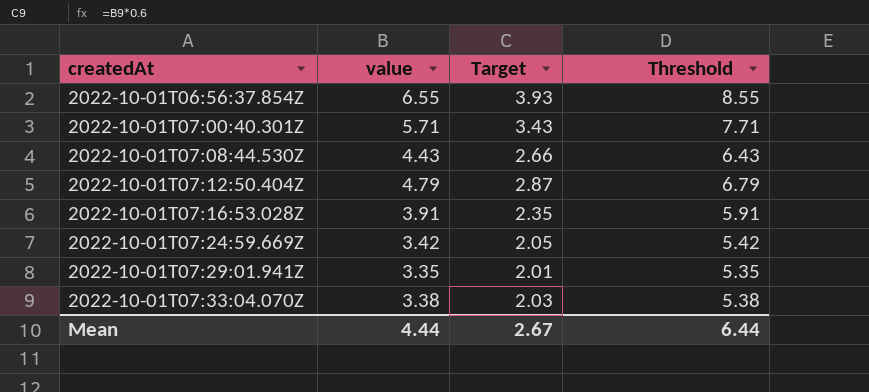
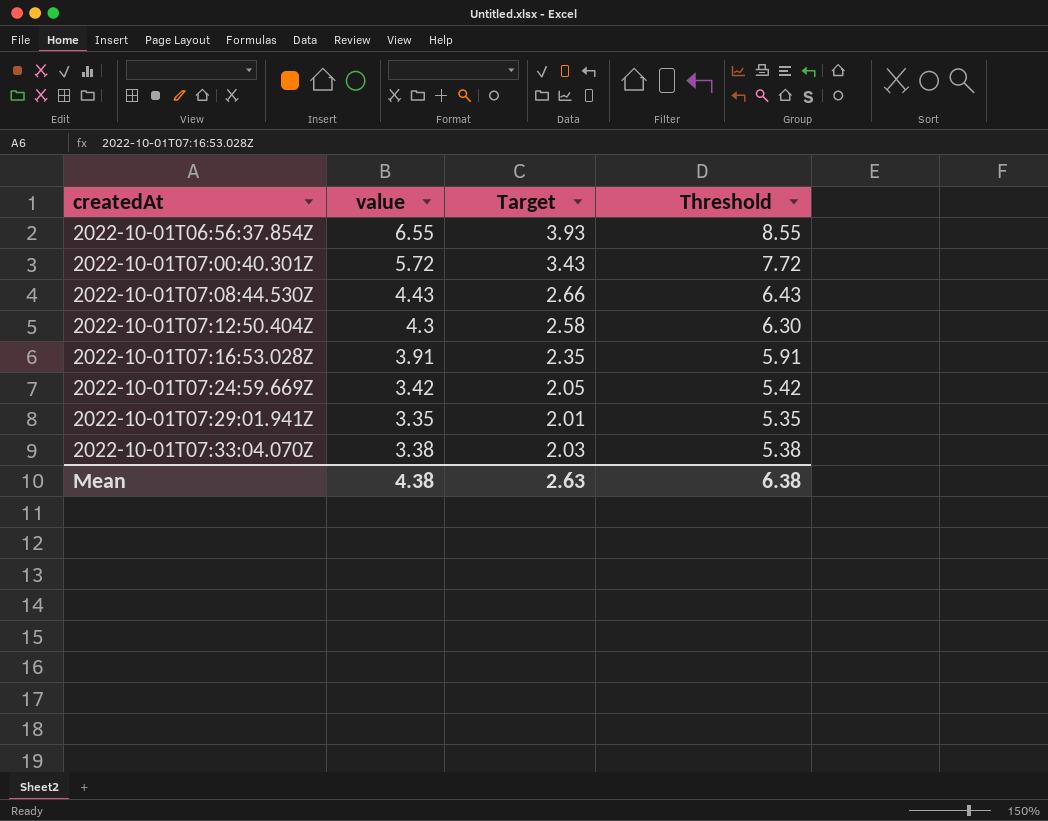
2022-10-01T07:00:40.301Z | value: 5.71 -> 5.72
2022-10-01T07:00:40.301Z | Threshold: 7.71 -> 7.72
2022-10-01T07:12:50.404Z | value: 4.79 -> 4.3
2022-10-01T07:12:50.404Z | Target: 2.87 -> 2.58
2022-10-01T07:12:50.404Z | Threshold: 6.79 -> 6.30
Mean | value: 4.44 -> 4.38
Mean | Target: 2.67 -> 2.63
Mean | Threshold: 6.44 -> 6.38

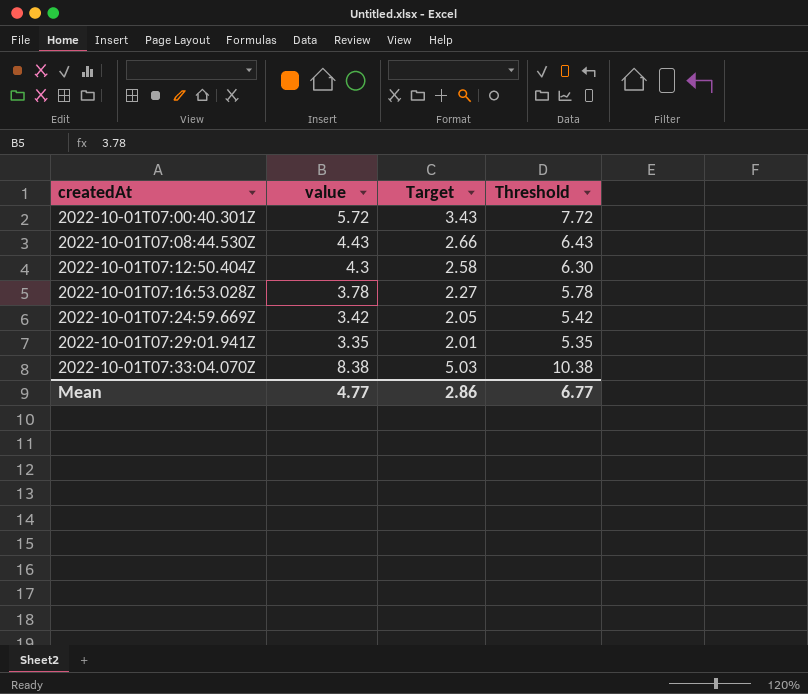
row 2022-10-01T06:56:37.854Z: 6.55 | 3.93 | 8.55 -> none
2022-10-01T07:16:53.028Z | value: 3.91 -> 3.78
2022-10-01T07:16:53.028Z | Target: 2.35 -> 2.27
2022-10-01T07:16:53.028Z | Threshold: 5.91 -> 5.78
2022-10-01T07:33:04.070Z | value: 3.38 -> 8.38
2022-10-01T07:33:04.070Z | Target: 2.03 -> 5.03
2022-10-01T07:33:04.070Z | Threshold: 5.38 -> 10.38
Mean | value: 4.38 -> 4.77
Mean | Target: 2.63 -> 2.86
Mean | Threshold: 6.38 -> 6.77

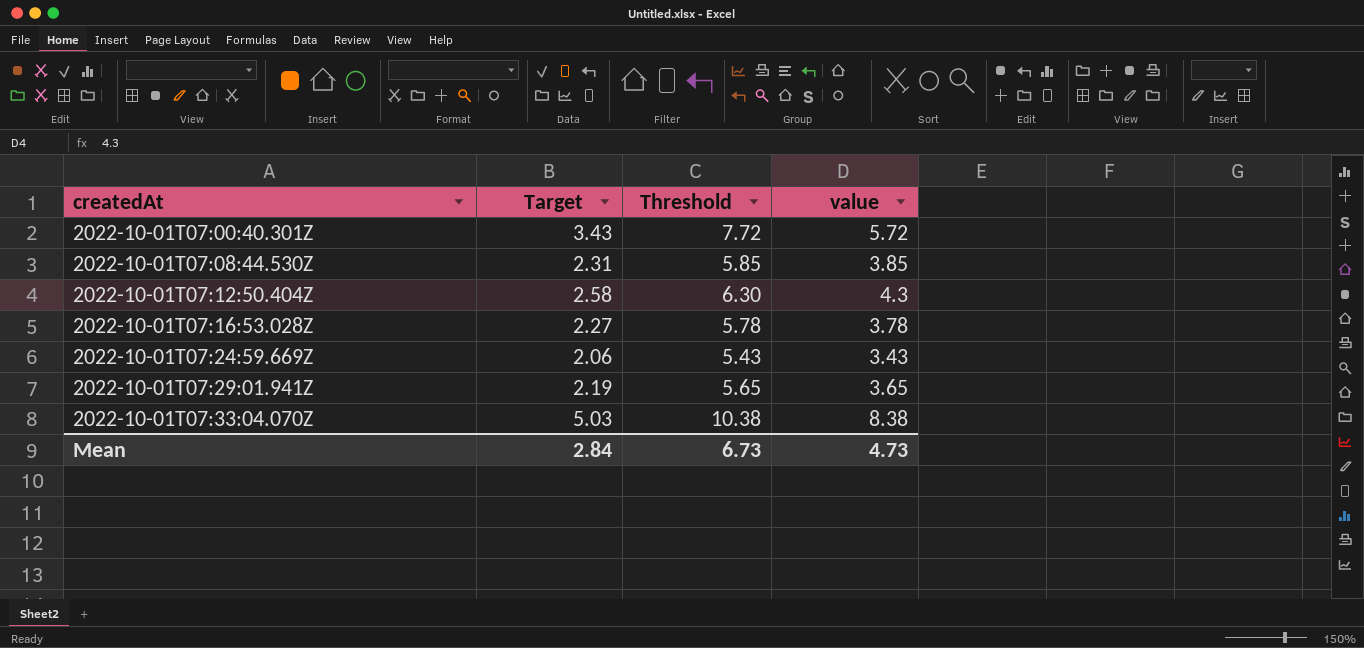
column value | position: 2 -> 4
2022-10-01T07:08:44.530Z | Target: 2.66 -> 2.31
2022-10-01T07:08:44.530Z | Threshold: 6.43 -> 5.85
2022-10-01T07:08:44.530Z | value: 4.43 -> 3.85
2022-10-01T07:24:59.669Z | Target: 2.05 -> 2.06
2022-10-01T07:24:59.669Z | Threshold: 5.42 -> 5.43
2022-10-01T07:24:59.669Z | value: 3.42 -> 3.43
2022-10-01T07:29:01.941Z | Target: 2.01 -> 2.19
2022-10-01T07:29:01.941Z | Threshold: 5.35 -> 5.65
2022-10-01T07:29:01.941Z | value: 3.35 -> 3.65
Mean | Target: 2.86 -> 2.84
Mean | Threshold: 6.77 -> 6.73
Mean | value: 4.77 -> 4.73

